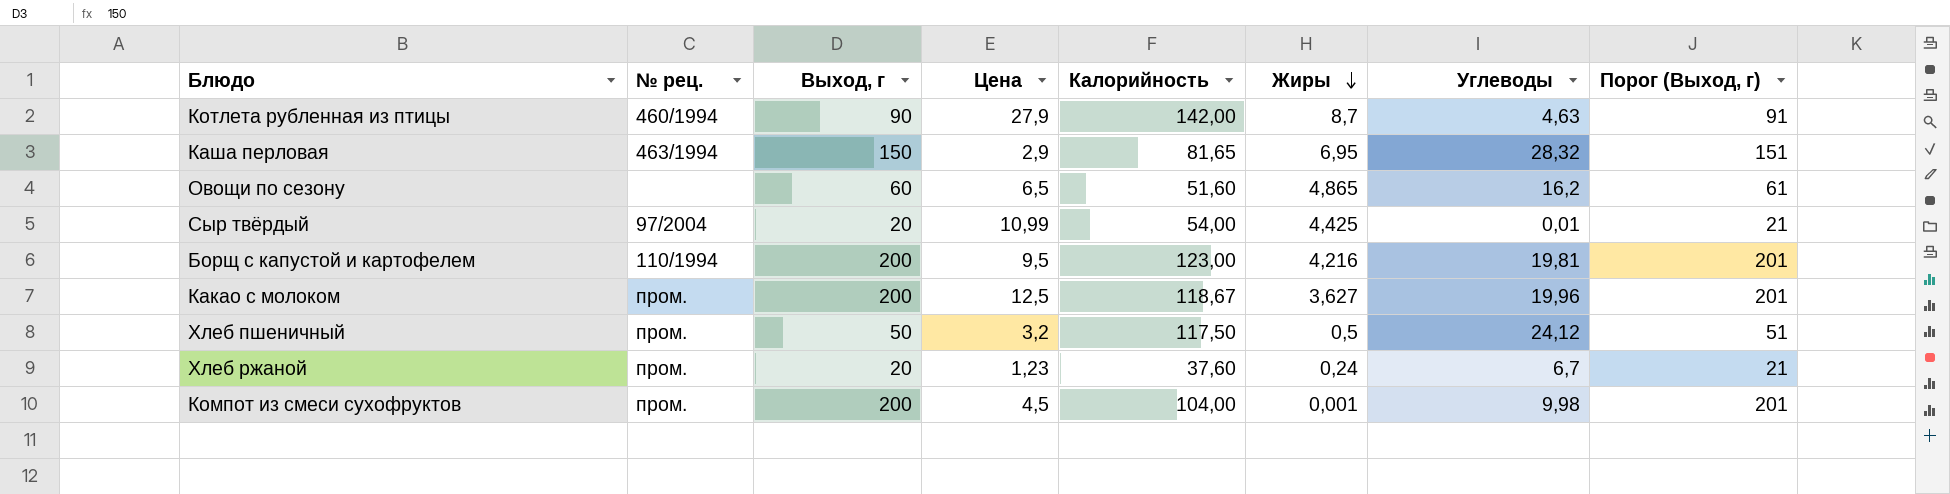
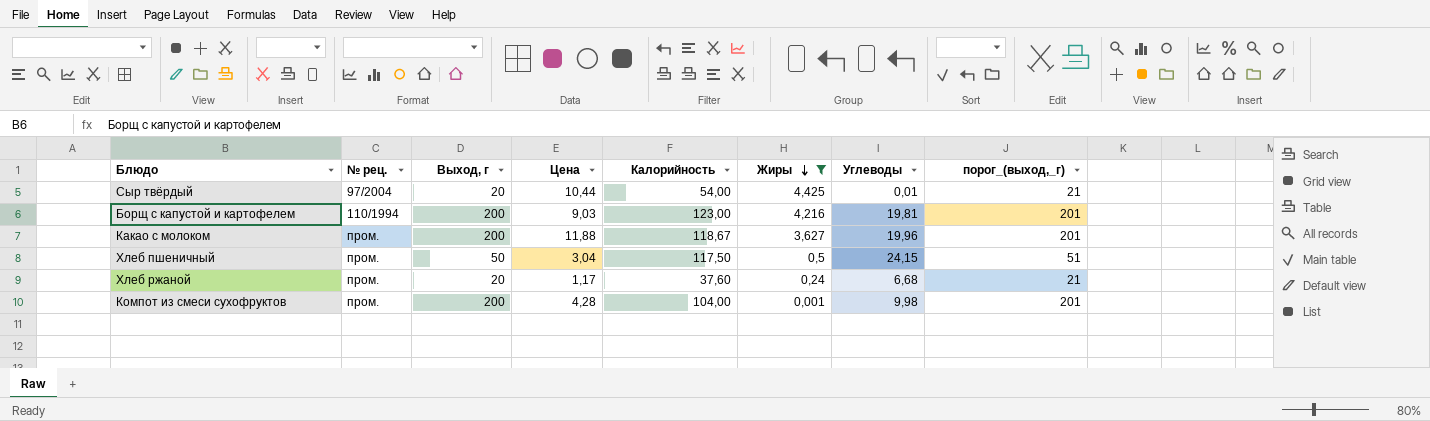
filter: none -> Жиры <= 4,425
column name: Порог (Выход, г) -> порог_(выход,_г)
Сыр твёрдый | Цена: 10,99 -> 10,44
Борщ с капустой и картофелем | Цена: 9,5 -> 9,03
Какао с молоком | Цена: 12,5 -> 11,88
Хлеб пшеничный | Цена: 3,2 -> 3,04
Хлеб пшеничный | Углеводы: 24,12 -> 24,15
Хлеб ржаной | Цена: 1,23 -> 1,17
Хлеб ржаной | Углеводы: 6,7 -> 6,68
Компот из смеси сухофруктов | Цена: 4,5 -> 4,28

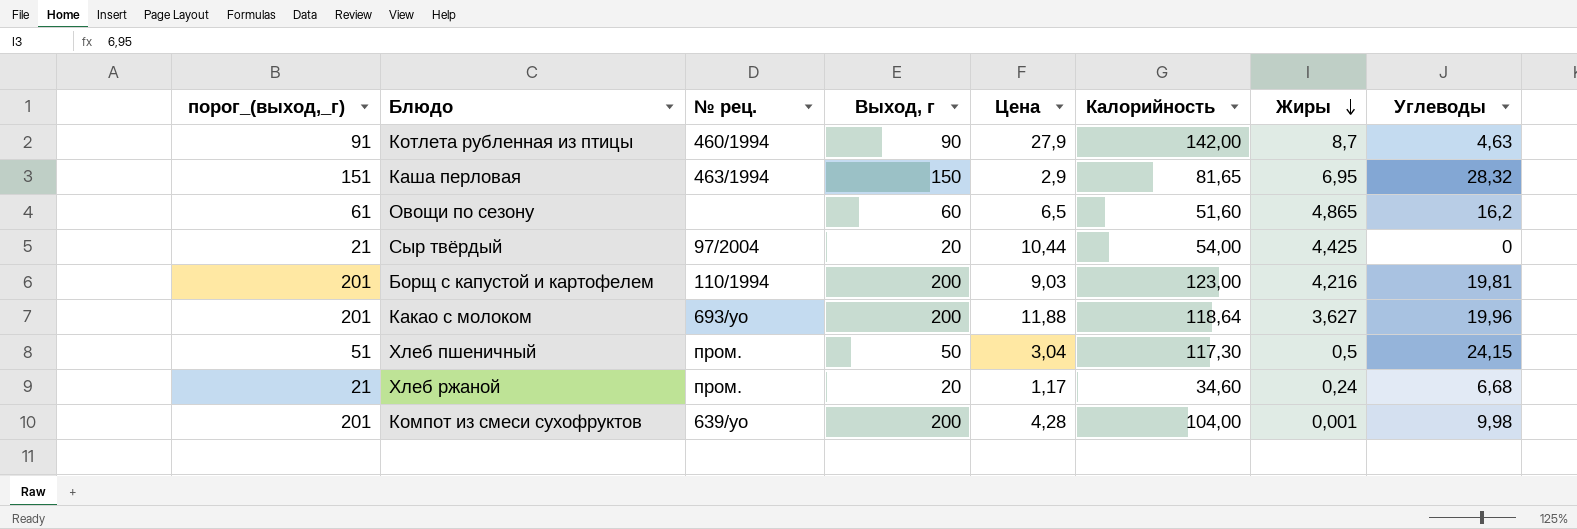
filter: Жиры <= 4,425 -> none
column порог_(выход,_г) | position: 8 -> 1
Сыр твёрдый | Углеводы: 0,01 -> 0
Какао с молоком | № рец.: пром. -> 693/уо
Какао с молоком | Калорийность: 118,67 -> 118,64
Хлеб пшеничный | Калорийность: 117,50 -> 117,30
Хлеб ржаной | Калорийность: 37,60 -> 34,60
Компот из смеси сухофруктов | № рец.: пром. -> 639/уо

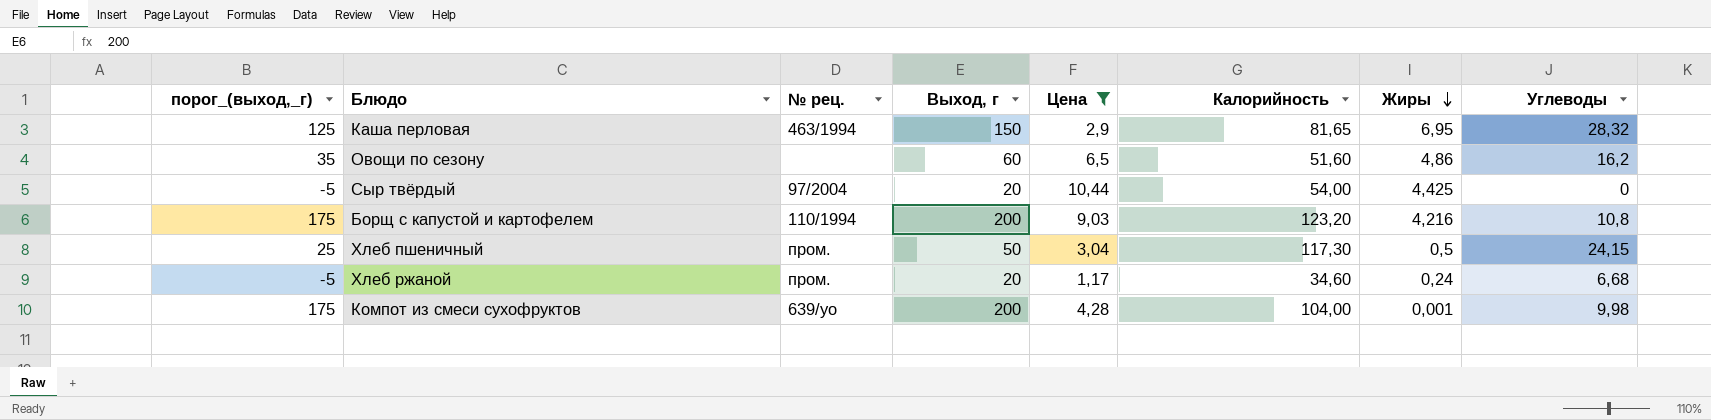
filter: none -> Цена <= 10,44
column порог_(выход,_г) | formula: [Выход, г] + 1 -> [Выход, г] - 25
Овощи по сезону | Жиры: 4,865 -> 4,86
Борщ с капустой и картофелем | Калорийность: 123,00 -> 123,20
Борщ с капустой и картофелем | Углеводы: 19,81 -> 10,8

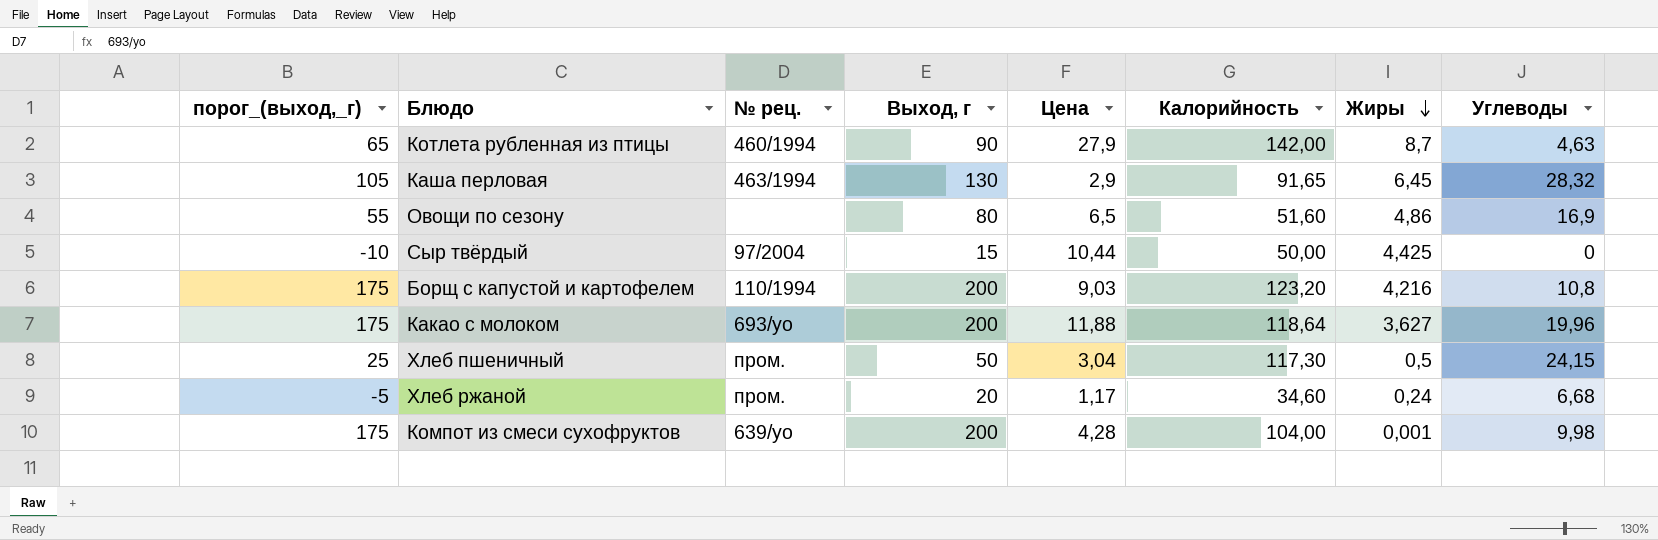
filter: Цена <= 10,44 -> none
Каша перловая | порог_(выход,_г): 125 -> 105
Каша перловая | Выход, г: 150 -> 130
Каша перловая | Калорийность: 81,65 -> 91,65
Каша перловая | Жиры: 6,95 -> 6,45
Овощи по сезону | порог_(выход,_г): 35 -> 55
Овощи по сезону | Выход, г: 60 -> 80
Овощи по сезону | Углеводы: 16,2 -> 16,9
Сыр твёрдый | порог_(выход,_г): -5 -> -10
Сыр твёрдый | Выход, г: 20 -> 15
Сыр твёрдый | Калорийность: 54,00 -> 50,00

